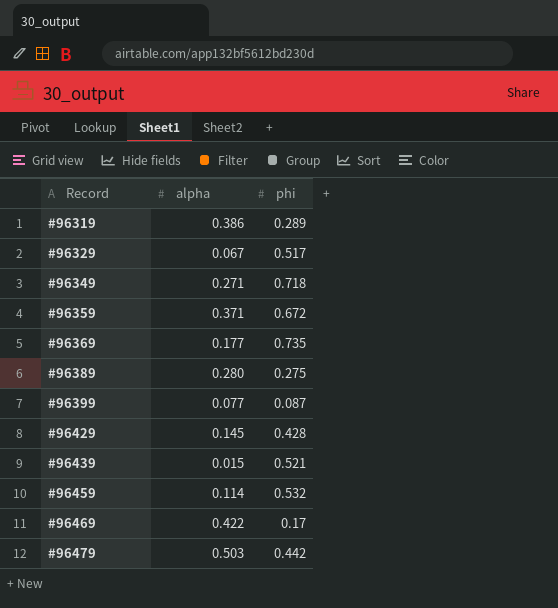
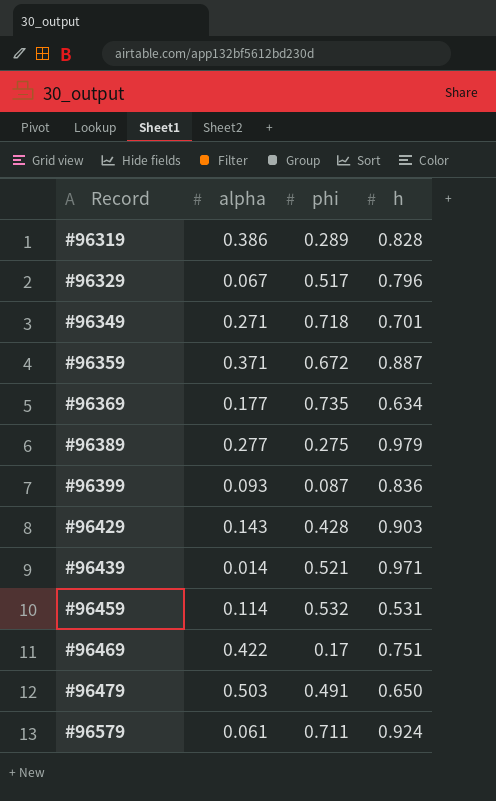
column h | position: none -> 4
#96389 | alpha: 0.280 -> 0.277
#96399 | alpha: 0.077 -> 0.093
#96429 | alpha: 0.145 -> 0.143
#96439 | alpha: 0.015 -> 0.014
#96479 | phi: 0.442 -> 0.491
row #96579: none -> 0.061 | 0.711 | 0.924

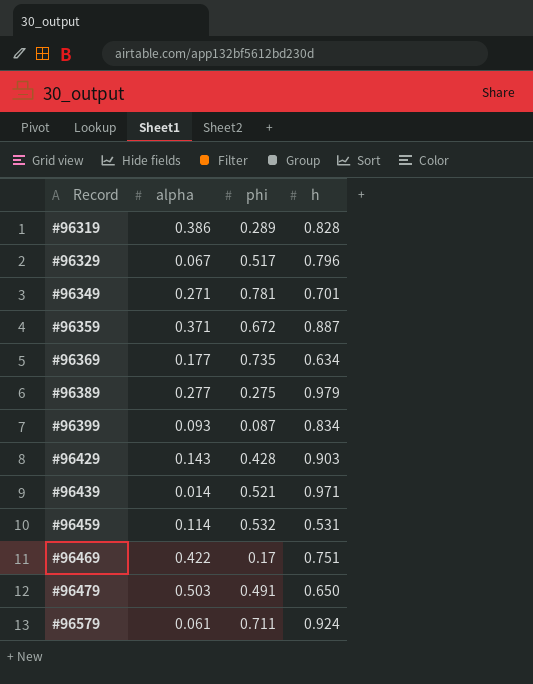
#96349 | phi: 0.718 -> 0.781
#96399 | h: 0.836 -> 0.834

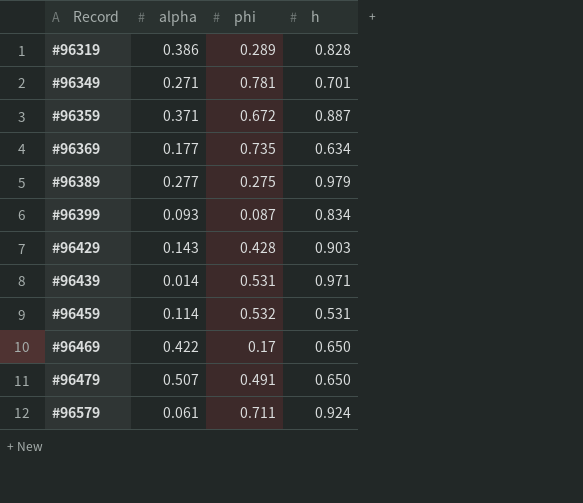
row #96329: 0.067 | 0.517 | 0.796 -> none
#96439 | phi: 0.521 -> 0.531
#96469 | h: 0.751 -> 0.650
#96479 | alpha: 0.503 -> 0.507

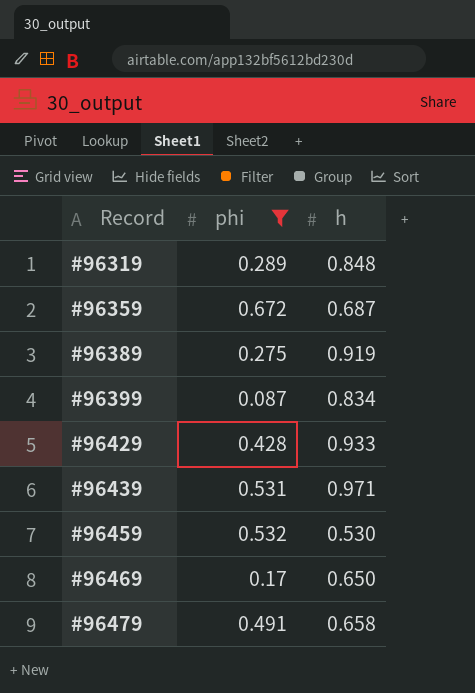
filter: none -> phi <= 0.672
column alpha | position: 2 -> none
#96319 | h: 0.828 -> 0.848
#96359 | h: 0.887 -> 0.687
#96389 | h: 0.979 -> 0.919
#96429 | h: 0.903 -> 0.933
#96459 | h: 0.531 -> 0.530
#96479 | h: 0.650 -> 0.658

